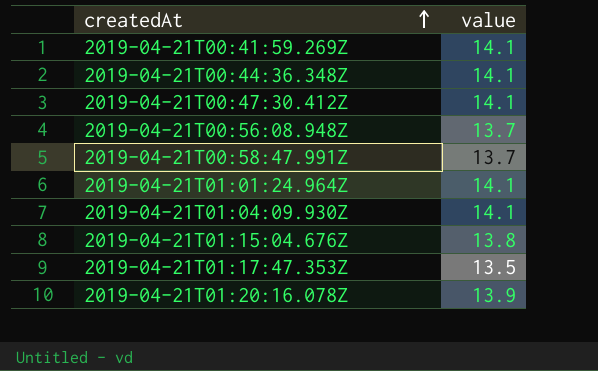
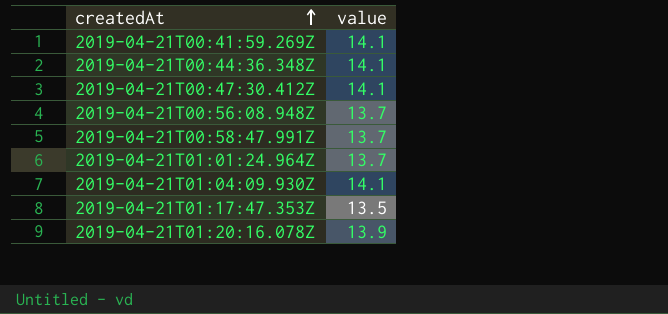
row 2019-04-21T01:15:04.676Z: 13.8 -> none
2019-04-21T01:01:24.964Z | value: 14.1 -> 13.7

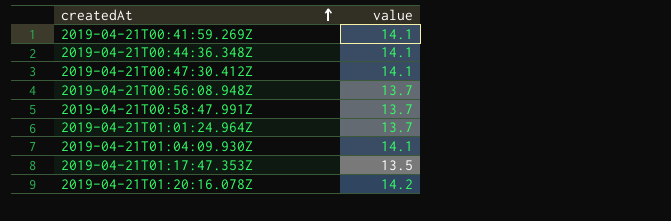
2019-04-21T01:20:16.078Z | value: 13.9 -> 14.2

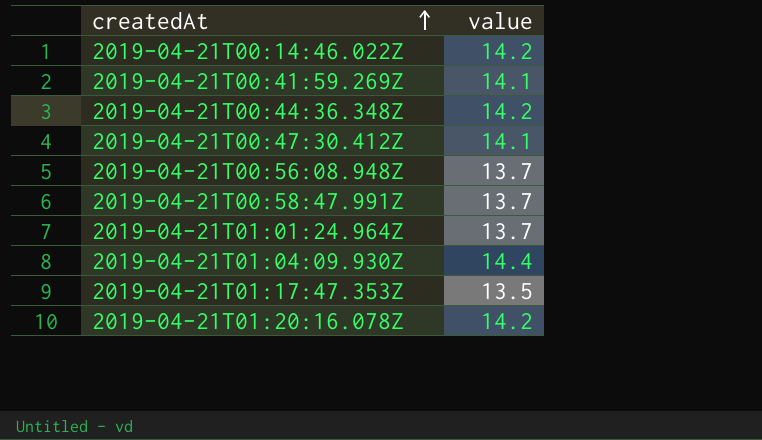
row 2019-04-21T00:14:46.022Z: none -> 14.2
2019-04-21T00:44:36.348Z | value: 14.1 -> 14.2
2019-04-21T01:04:09.930Z | value: 14.1 -> 14.4

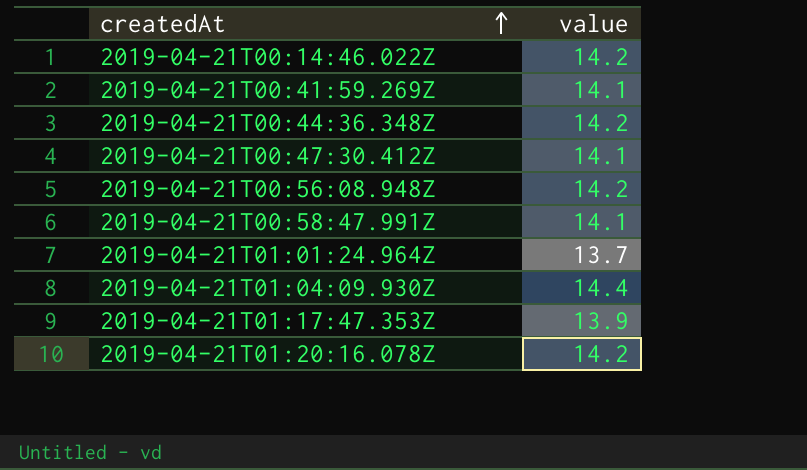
2019-04-21T00:56:08.948Z | value: 13.7 -> 14.2
2019-04-21T00:58:47.991Z | value: 13.7 -> 14.1
2019-04-21T01:17:47.353Z | value: 13.5 -> 13.9

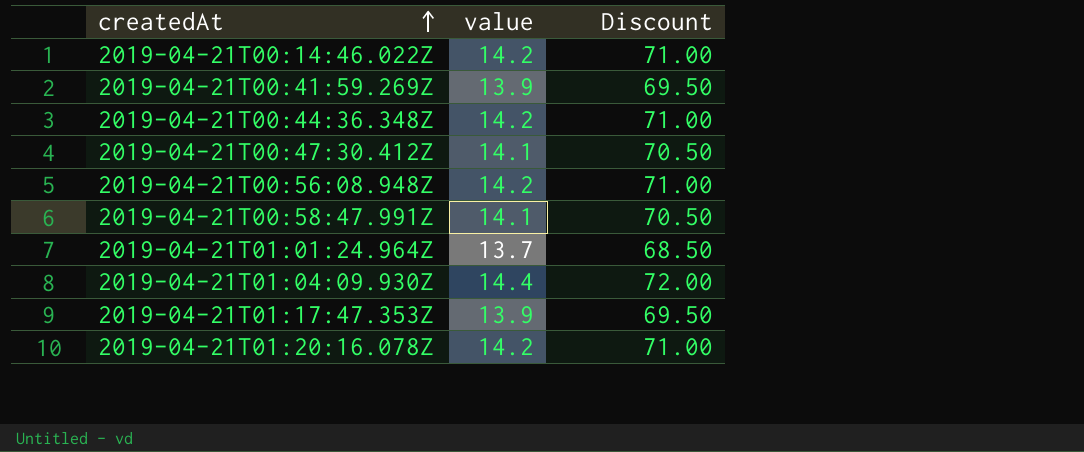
column Discount | formula: none -> [value] * 5
2019-04-21T00:41:59.269Z | value: 14.1 -> 13.9

